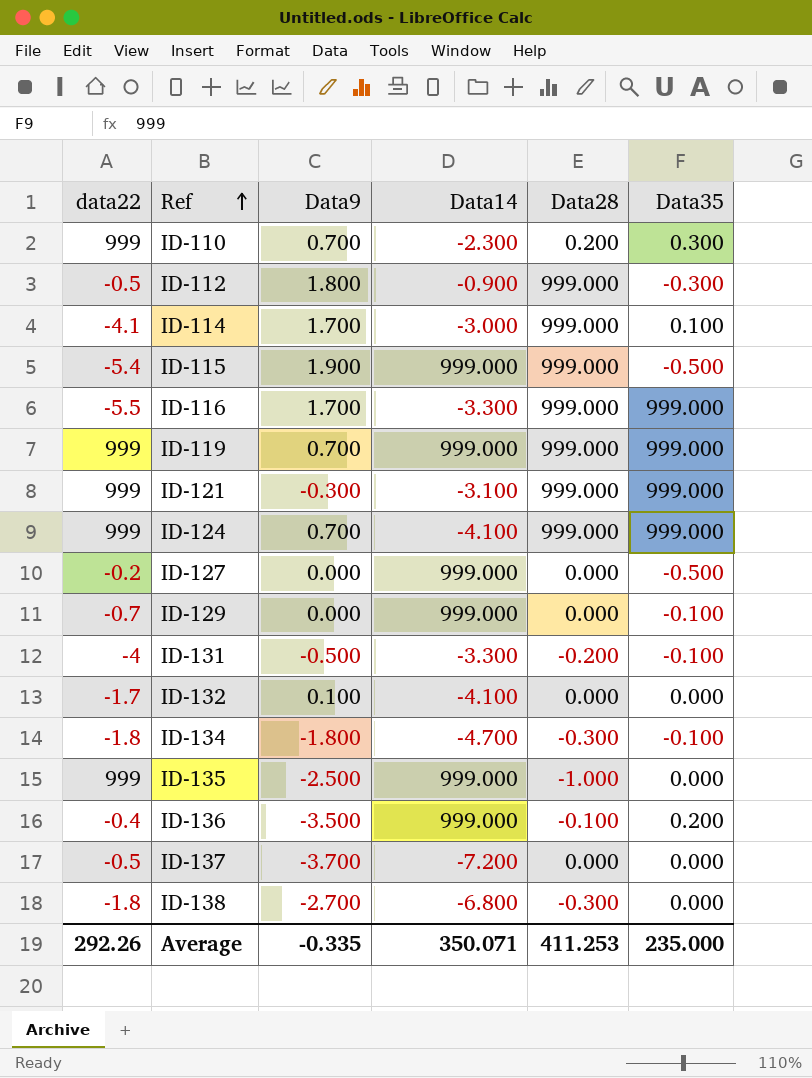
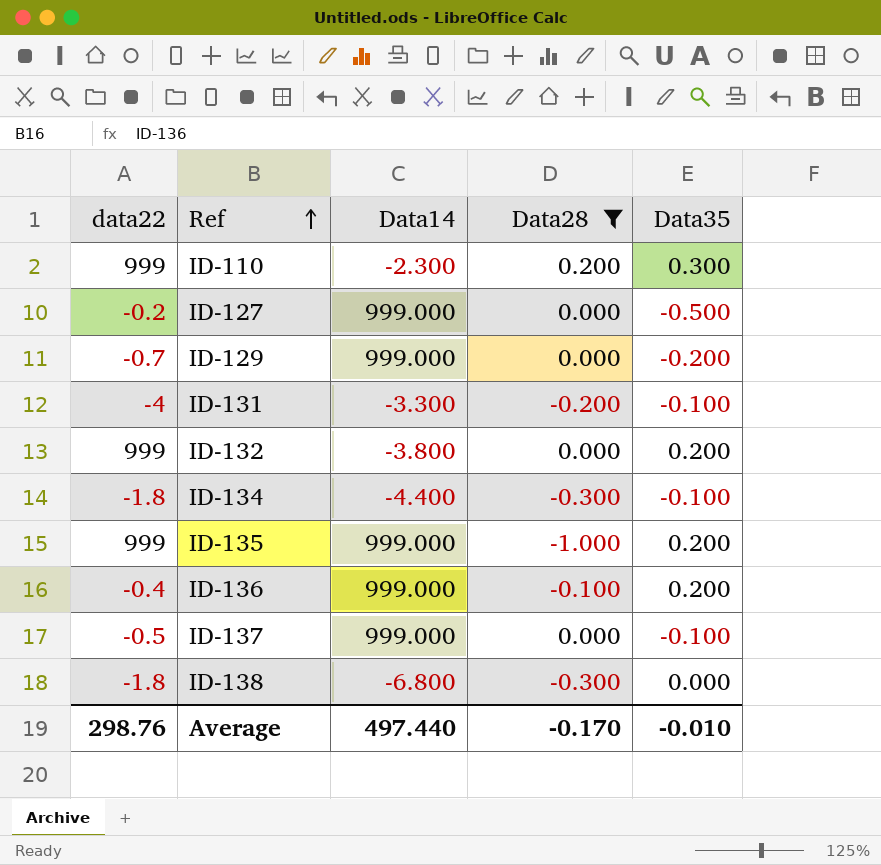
filter: none -> Data28 != 999.000
column Data9 | position: 3 -> none
ID-129 | Data35: -0.100 -> -0.200
ID-132 | data22: -1.7 -> 999
ID-132 | Data14: -4.100 -> -3.800
ID-132 | Data35: 0.000 -> 0.200
ID-134 | Data14: -4.700 -> -4.400
ID-135 | Data35: 0.000 -> 0.200
ID-137 | Data14: -7.200 -> 999.000
ID-137 | Data35: 0.000 -> -0.100
Average | data22: 292.26 -> 298.76
Average | Data14: 350.071 -> 497.440
Average | Data28: 411.253 -> -0.170
Average | Data35: 235.000 -> -0.010

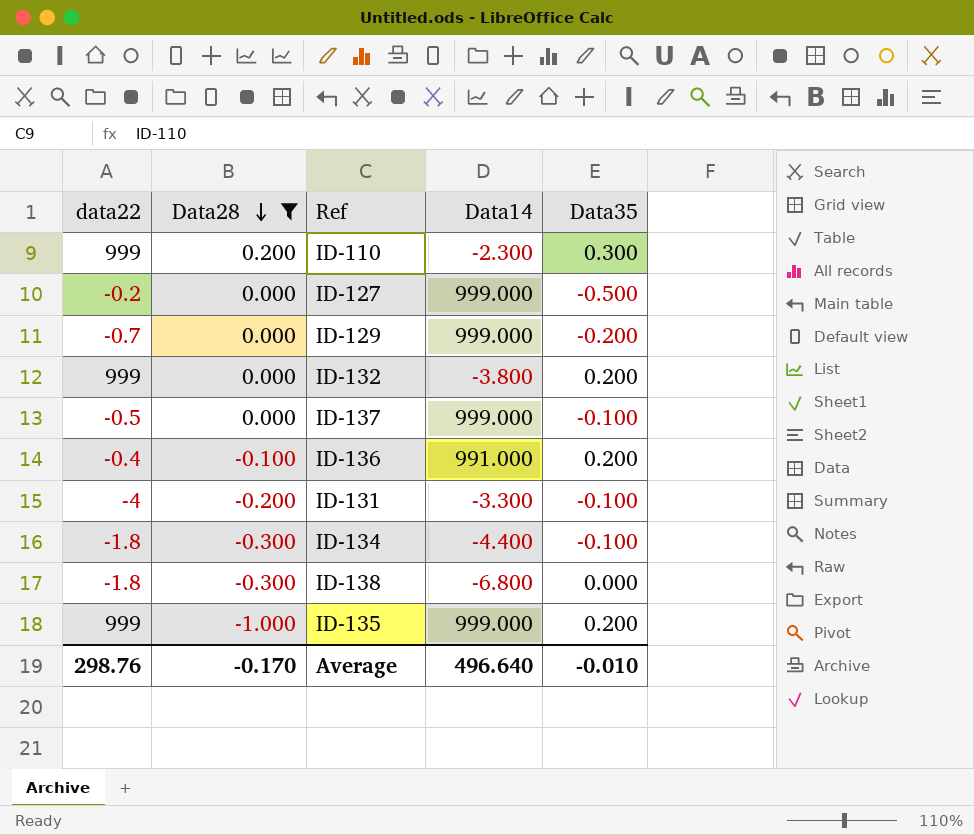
row order: Ref ascending -> Data28 descending
column Data28 | position: 4 -> 2
ID-136 | Data14: 999.000 -> 991.000
Average | Data14: 497.440 -> 496.640

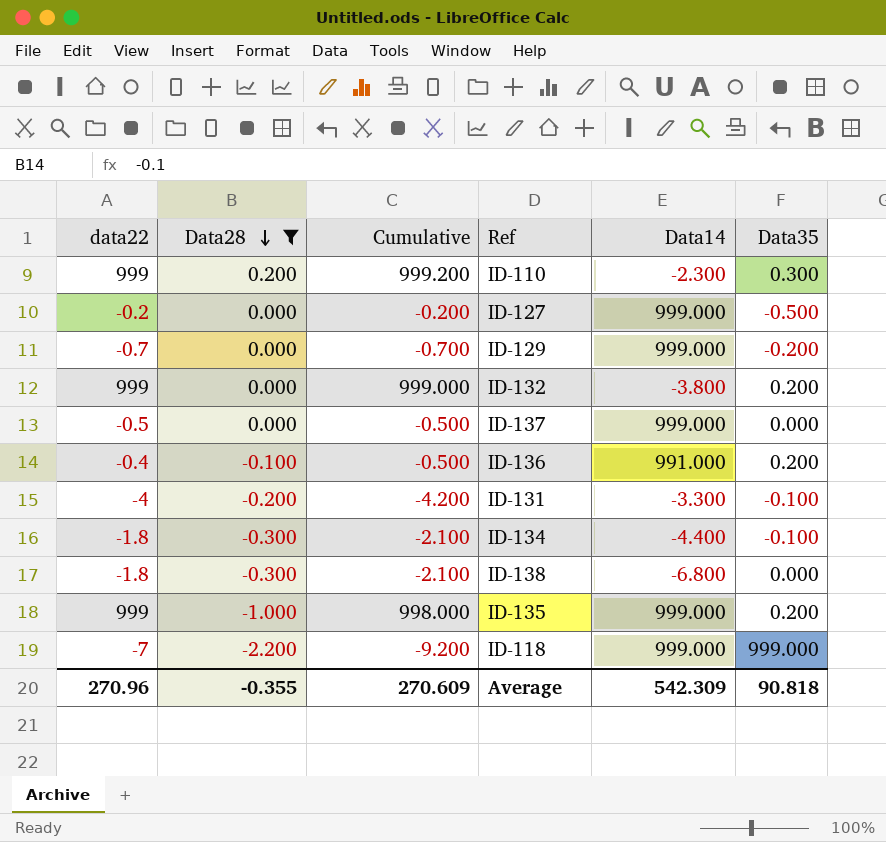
column Cumulative | formula: none -> [data22] + [Data28]
ID-137 | Data35: -0.100 -> 0.000
row ID-118: none -> -7 | -2.200 | -9.200 | 999.000 | 999.000
Average | data22: 298.76 -> 270.96
Average | Data28: -0.170 -> -0.355
Average | Data14: 496.640 -> 542.309
Average | Data35: -0.010 -> 90.818

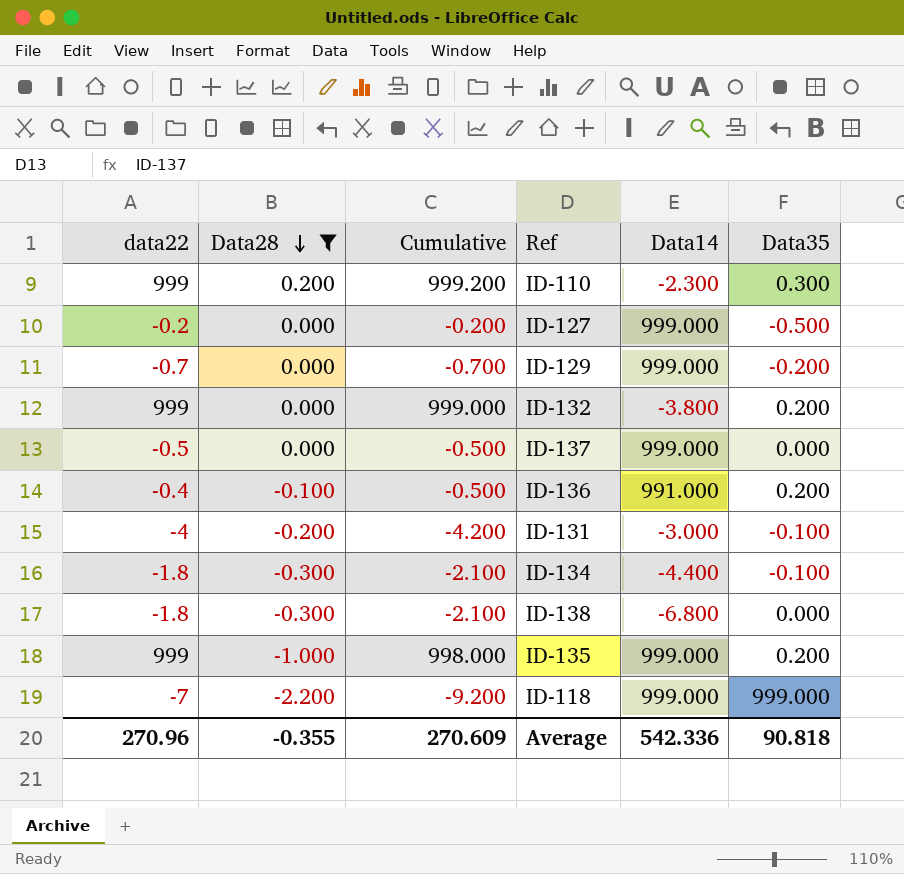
ID-131 | Data14: -3.300 -> -3.000
Average | Data14: 542.309 -> 542.336

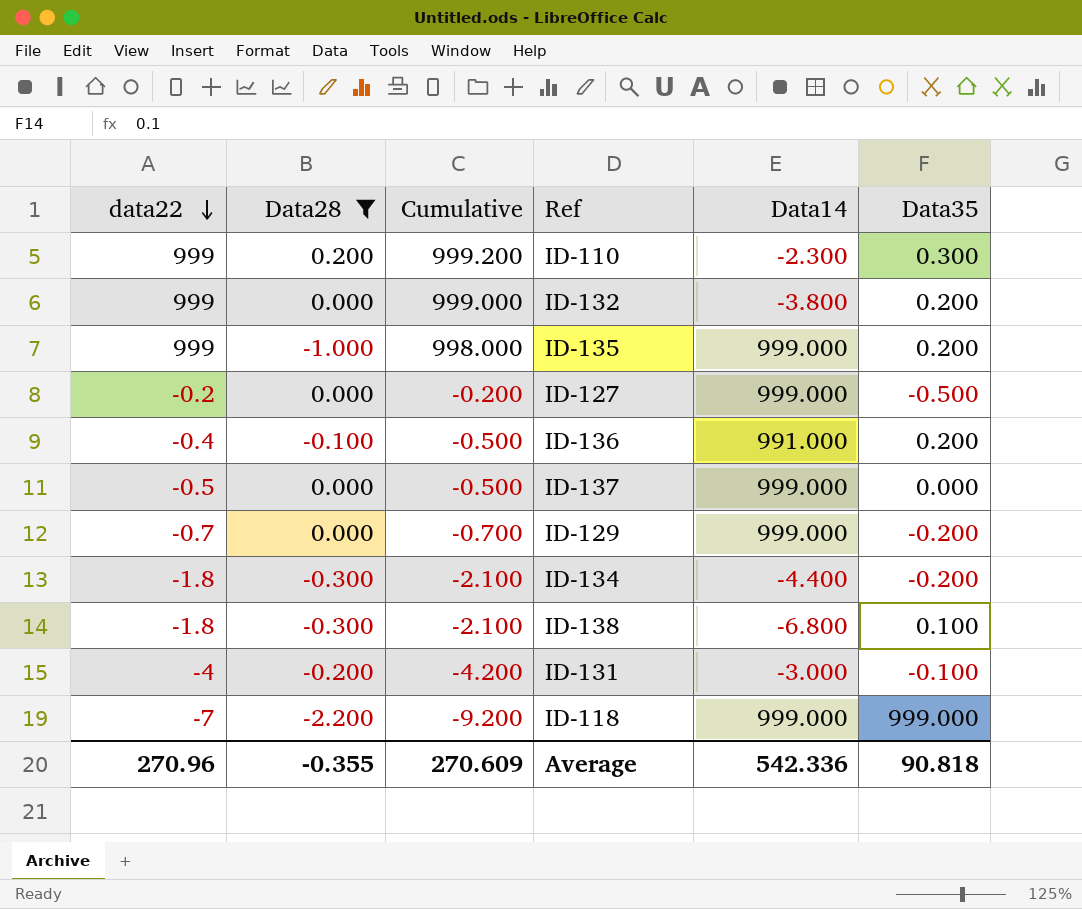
row order: Data28 descending -> data22 descending
ID-134 | Data35: -0.100 -> -0.200
ID-138 | Data35: 0.000 -> 0.100

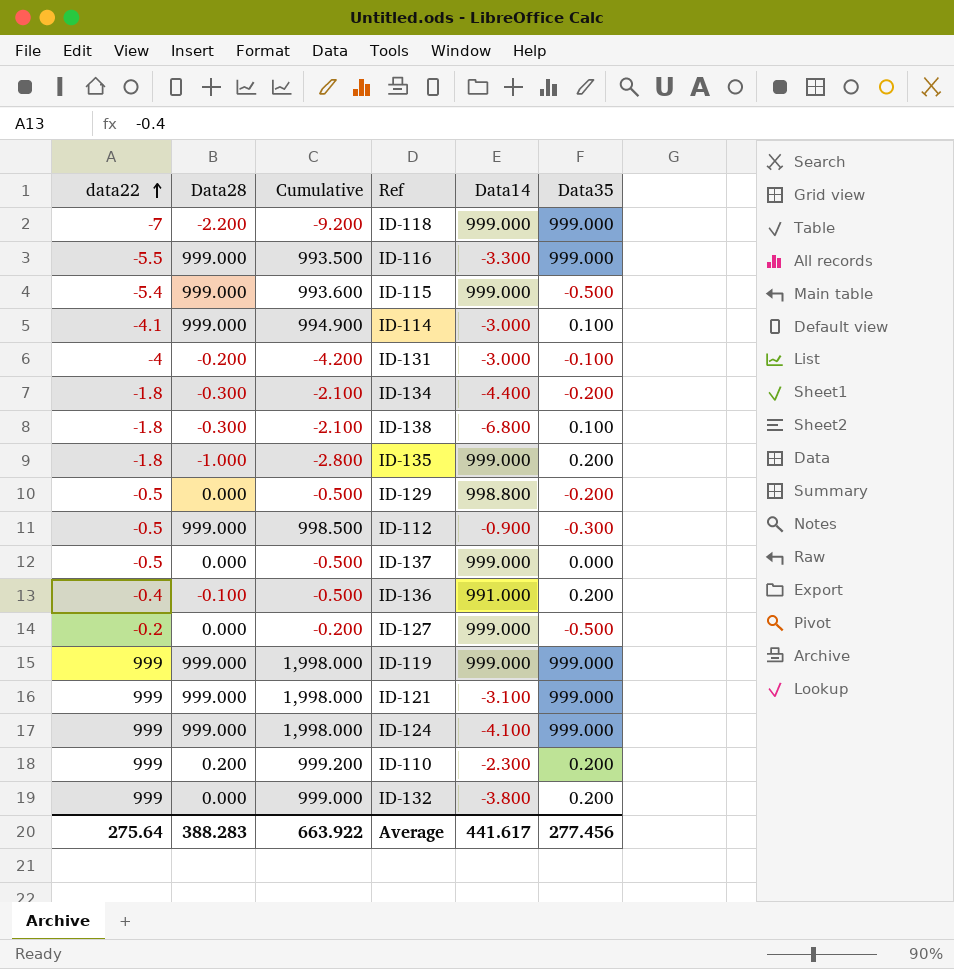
filter: Data28 != 999.000 -> none
row order: data22 descending -> data22 ascending
ID-135 | data22: 999 -> -1.8
ID-135 | Cumulative: 998.000 -> -2.800
ID-129 | data22: -0.7 -> -0.5
ID-129 | Cumulative: -0.700 -> -0.500
ID-129 | Data14: 999.000 -> 998.800
ID-110 | Data35: 0.300 -> 0.200
Average | data22: 270.96 -> 275.64
Average | Data28: -0.355 -> 388.283
Average | Cumulative: 270.609 -> 663.922
Average | Data14: 542.336 -> 441.617
Average | Data35: 90.818 -> 277.456

